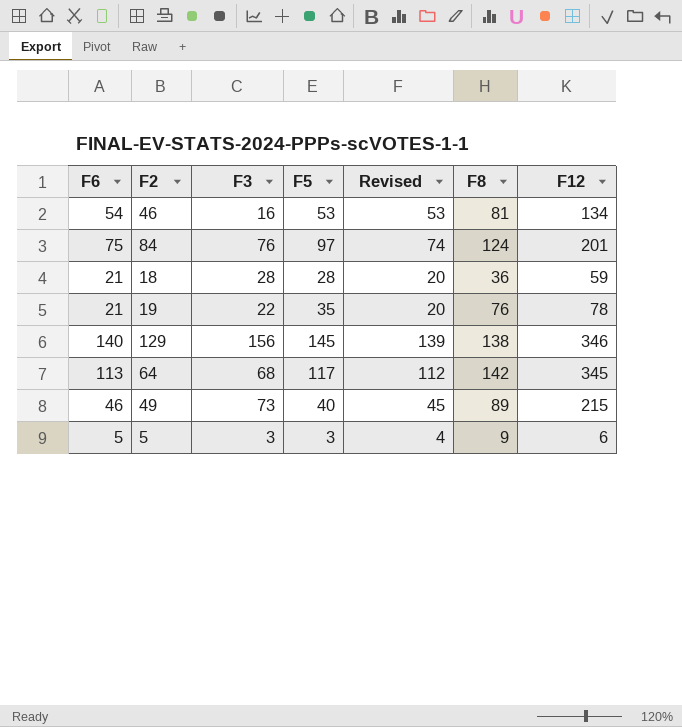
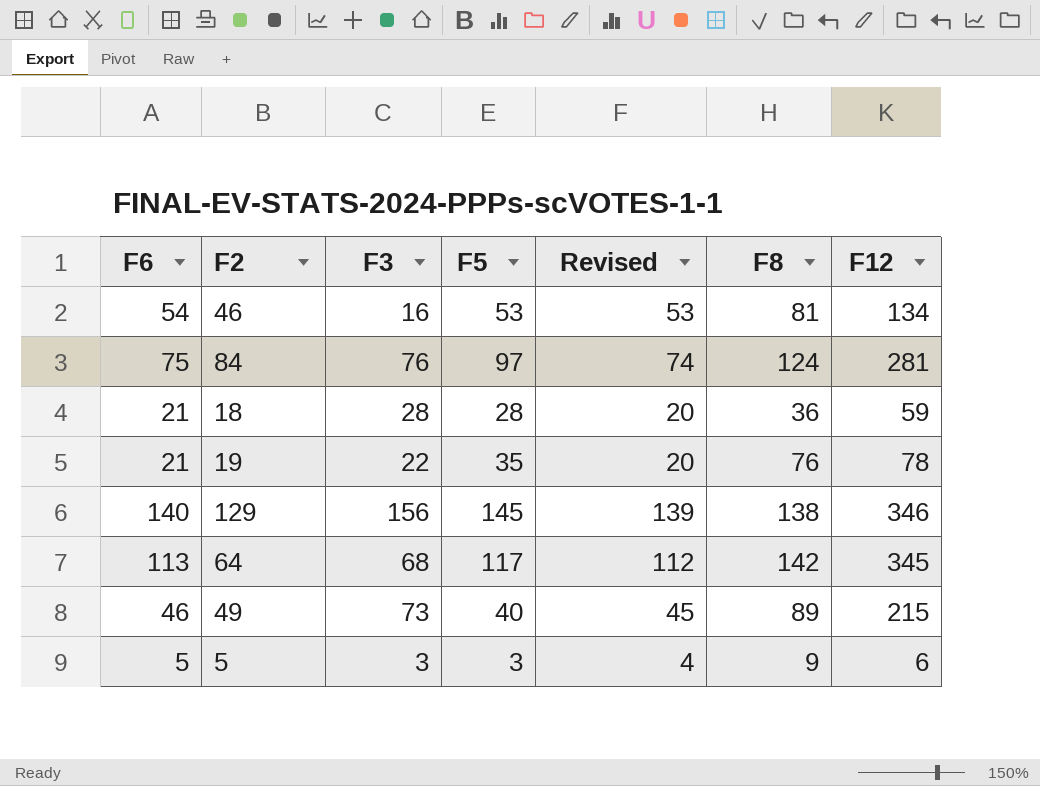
84 | F12: 201 -> 281

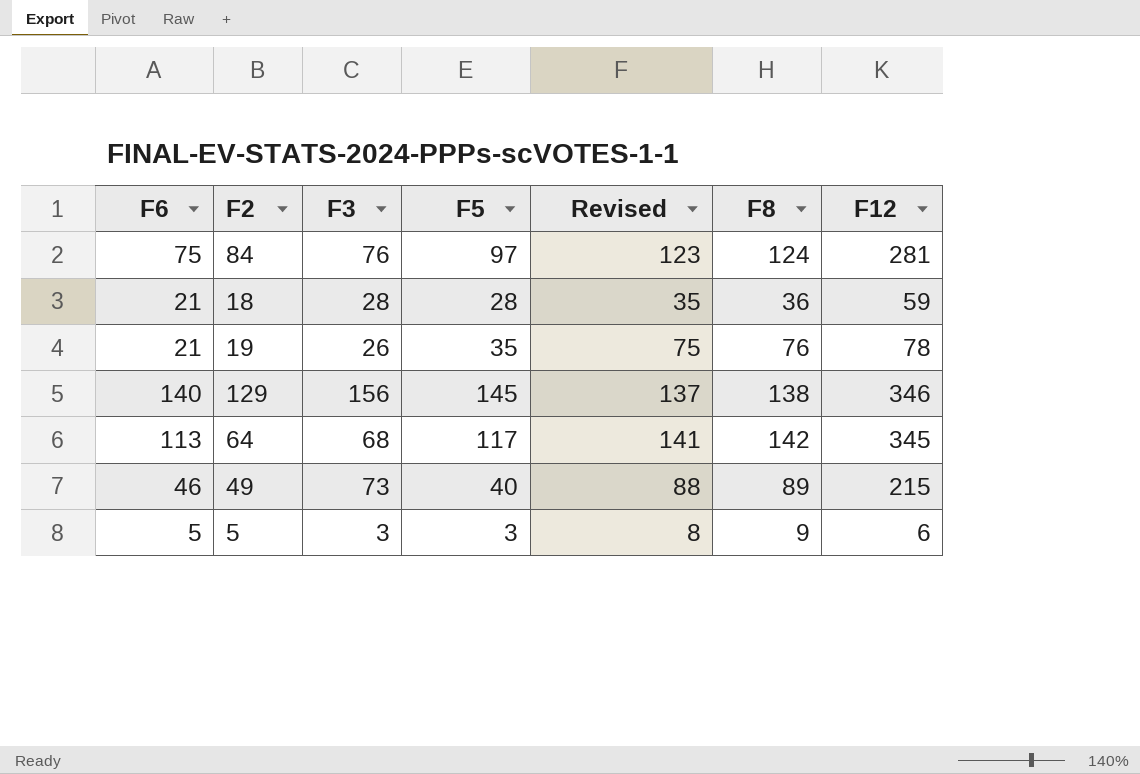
column Revised | formula: [F6] - 1 -> [F8] - 1
row 46: 54 | 16 | 53 | 53 | 81 | 134 -> none
19 | F3: 22 -> 26

